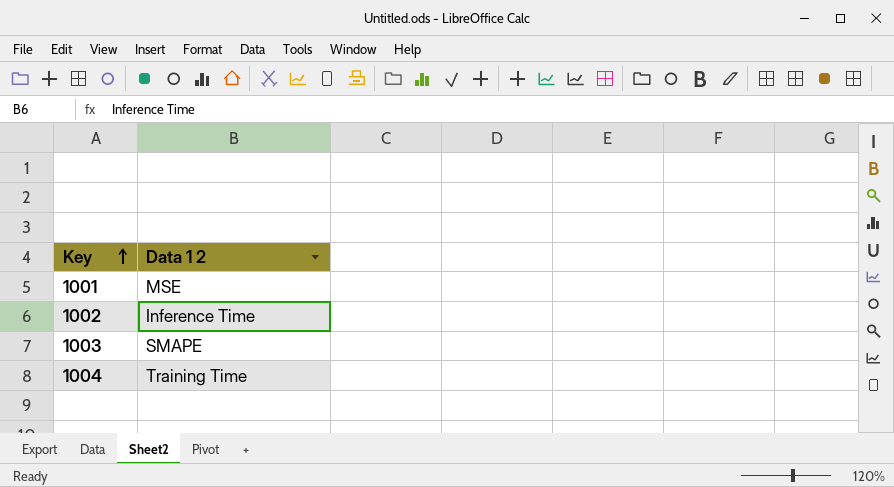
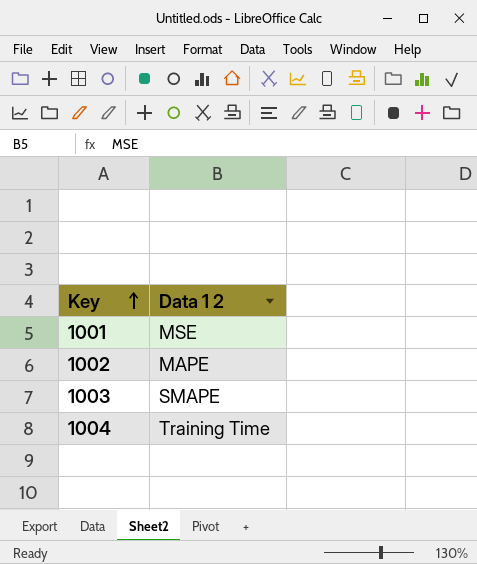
1002 | Data 1 2: Inference Time -> MAPE

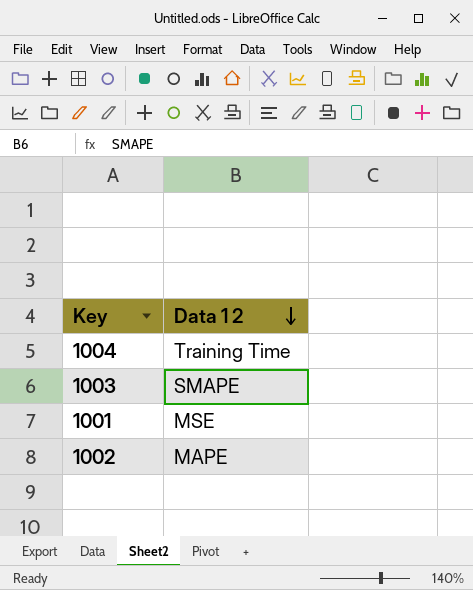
row order: Key ascending -> Data 1 2 descending

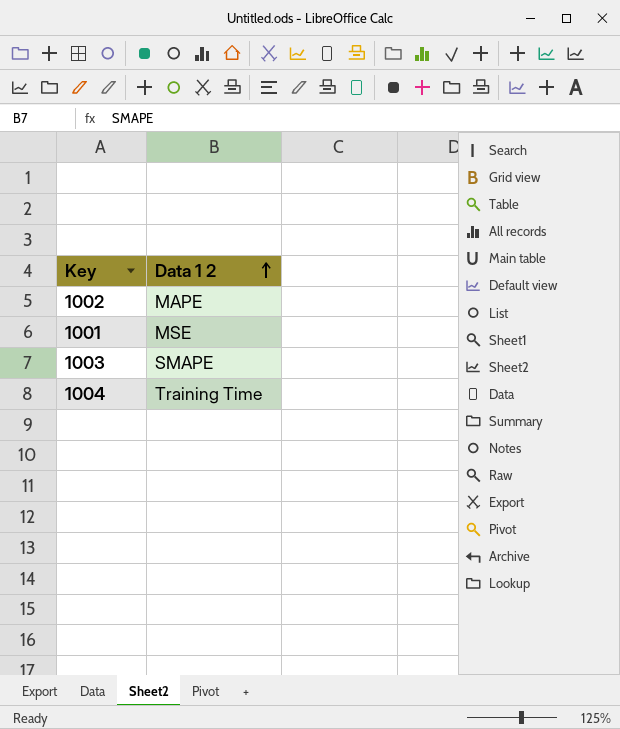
row order: Data 1 2 descending -> Data 1 2 ascending

